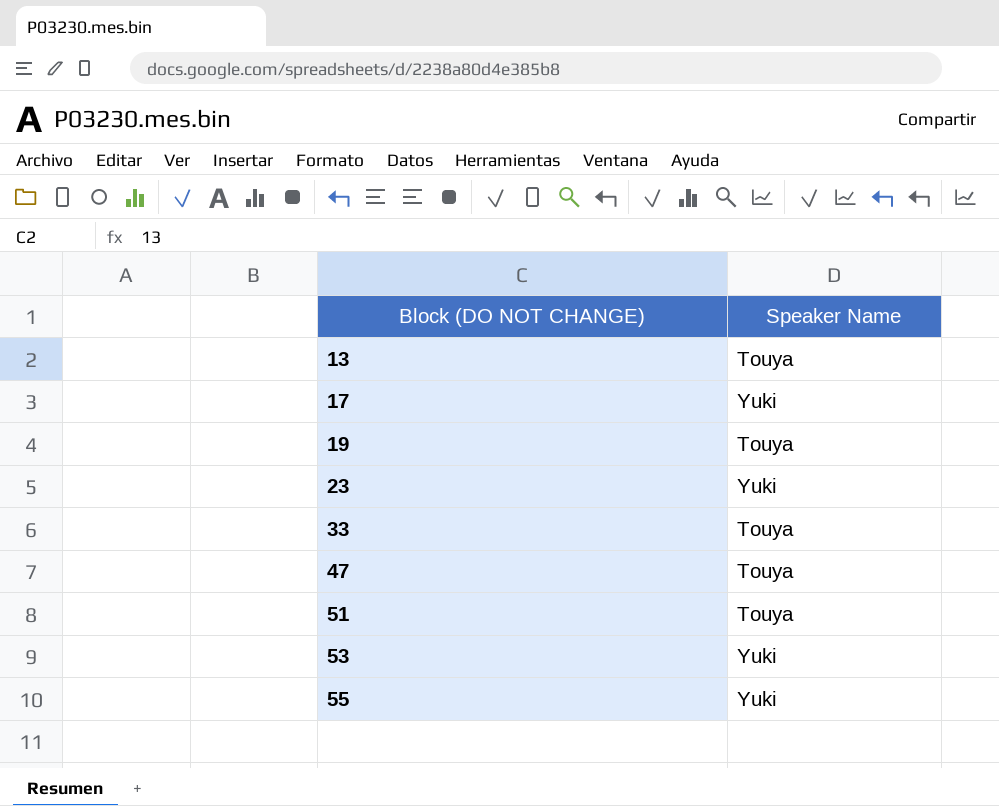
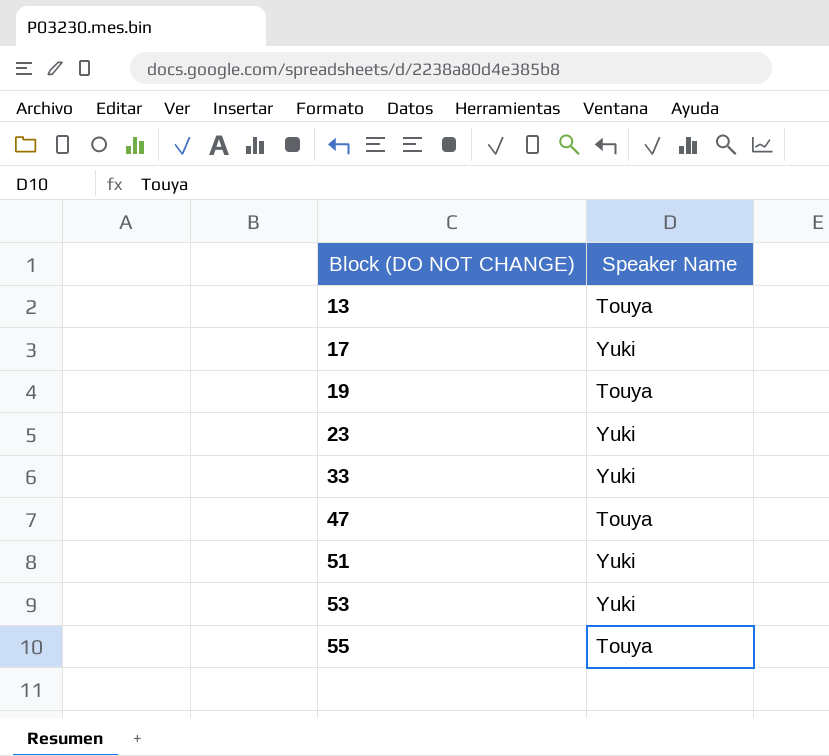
33 | Speaker Name: Touya -> Yuki
51 | Speaker Name: Touya -> Yuki
55 | Speaker Name: Yuki -> Touya

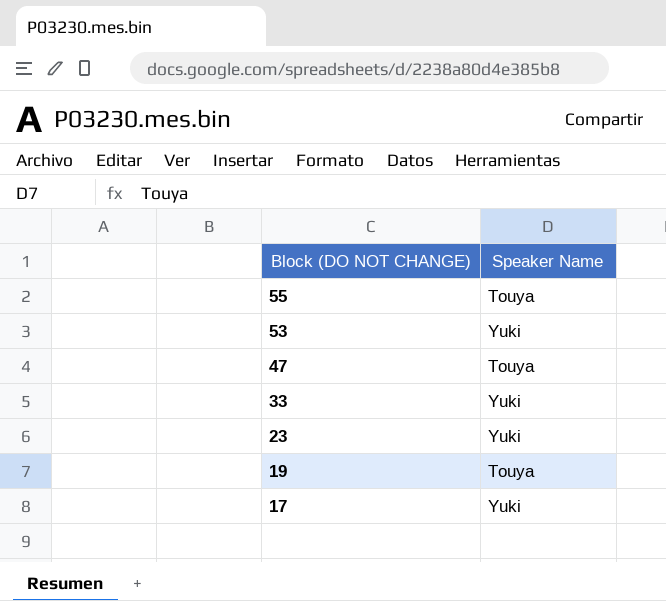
row order: Block (DO NOT CHANGE) ascending -> Block (DO NOT CHANGE) descending
row 13: Touya -> none
row 51: Yuki -> none

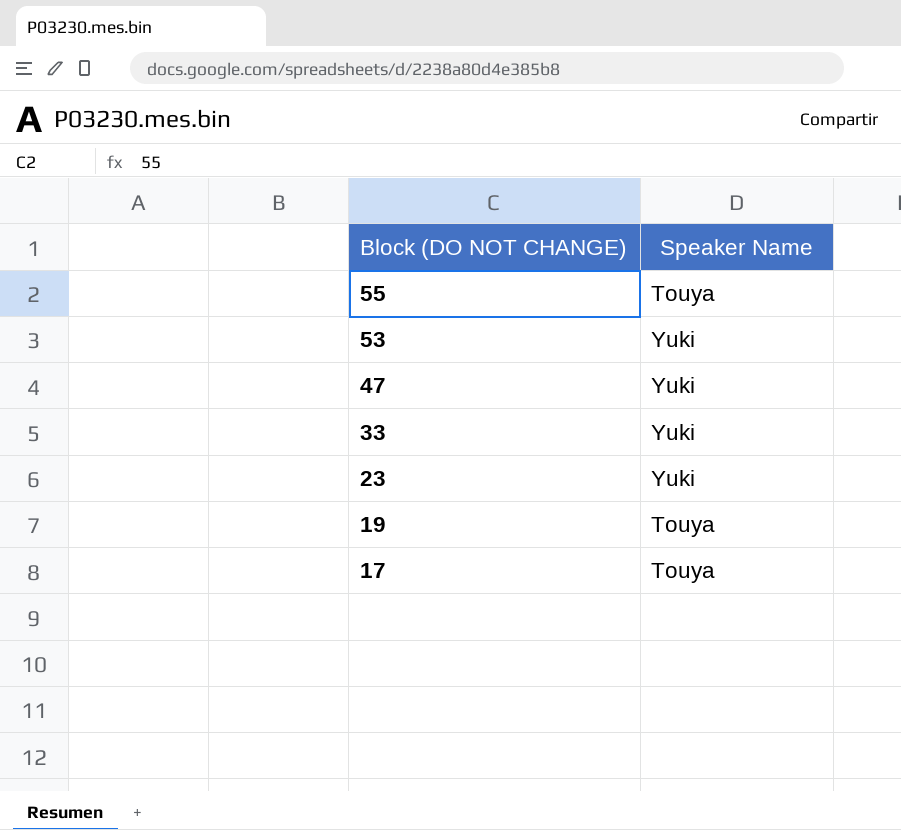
47 | Speaker Name: Touya -> Yuki
17 | Speaker Name: Yuki -> Touya

